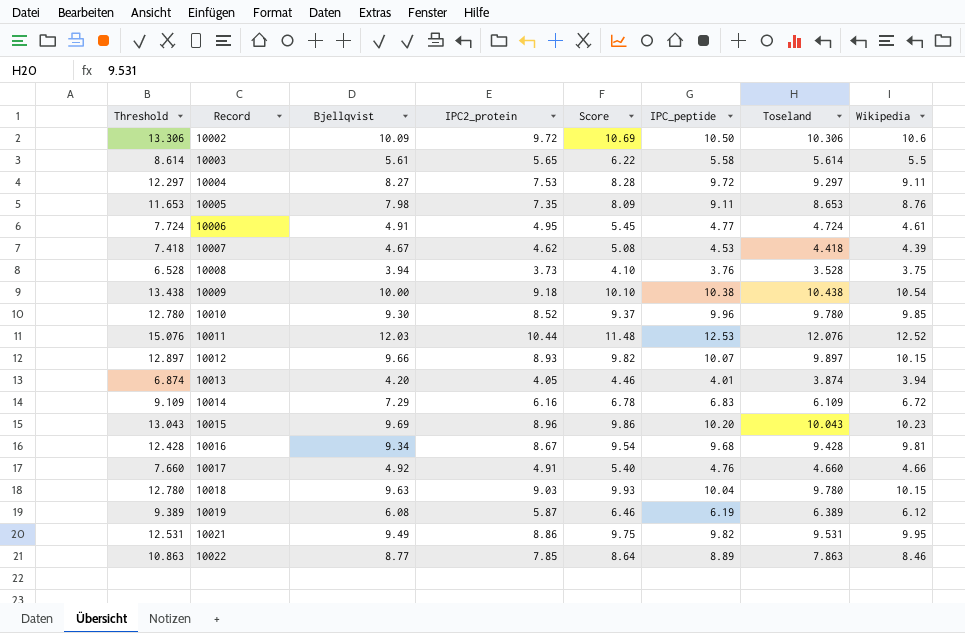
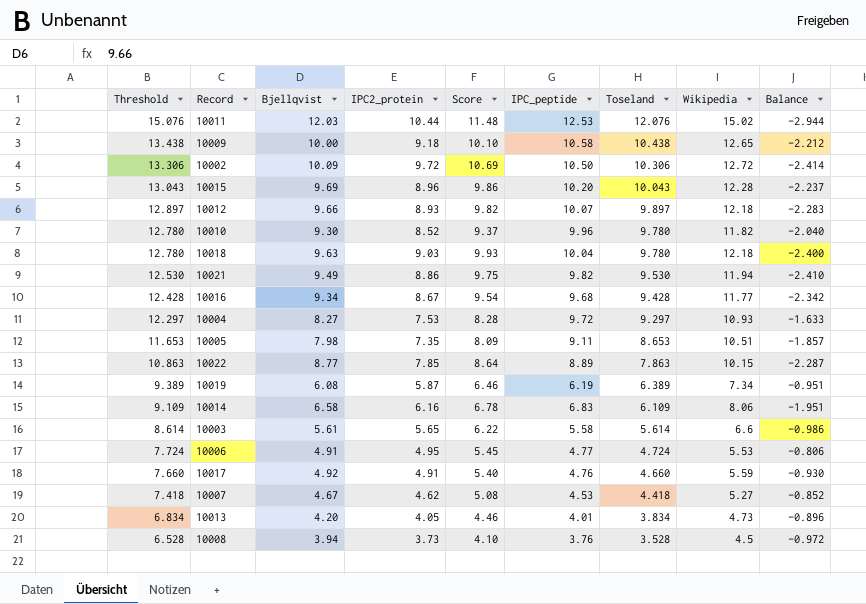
row order: Record ascending -> Threshold descending
column Balance | formula: none -> [Toseland] - [Wikipedia]
10011 | Wikipedia: 12.52 -> 15.02
10009 | IPC_peptide: 10.38 -> 10.58
10009 | Wikipedia: 10.54 -> 12.65
10002 | Wikipedia: 10.6 -> 12.72
10015 | Wikipedia: 10.23 -> 12.28
10012 | Wikipedia: 10.15 -> 12.18
10010 | Wikipedia: 9.85 -> 11.82
10018 | Wikipedia: 10.15 -> 12.18
10021 | Threshold: 12.531 -> 12.530
10021 | Toseland: 9.531 -> 9.530
10021 | Wikipedia: 9.95 -> 11.94
10016 | Wikipedia: 9.81 -> 11.77
10004 | Wikipedia: 9.11 -> 10.93
10005 | Wikipedia: 8.76 -> 10.51
10022 | Wikipedia: 8.46 -> 10.15
10019 | Wikipedia: 6.12 -> 7.34
10014 | Bjellqvist: 7.29 -> 6.58
10014 | Wikipedia: 6.72 -> 8.06
10003 | Wikipedia: 5.5 -> 6.6
10006 | Wikipedia: 4.61 -> 5.53
10017 | Wikipedia: 4.66 -> 5.59
10007 | Wikipedia: 4.39 -> 5.27
10013 | Threshold: 6.874 -> 6.834
10013 | Toseland: 3.874 -> 3.834
10013 | Wikipedia: 3.94 -> 4.73
10008 | Wikipedia: 3.75 -> 4.5

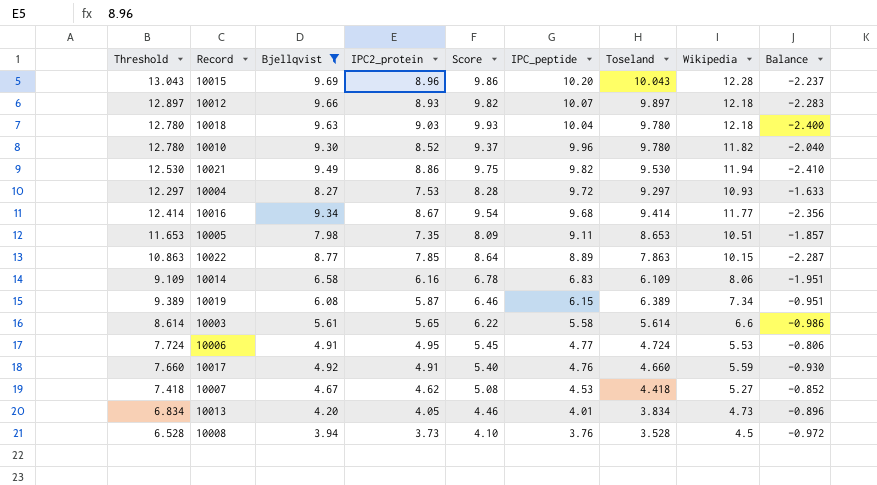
filter: none -> Bjellqvist <= 9.69
row order: Threshold descending -> IPC_peptide descending
10016 | Threshold: 12.428 -> 12.414
10016 | Toseland: 9.428 -> 9.414
10016 | Balance: -2.342 -> -2.356
10019 | IPC_peptide: 6.19 -> 6.15

